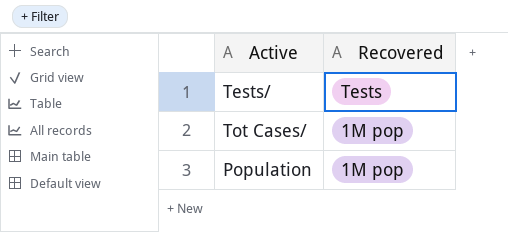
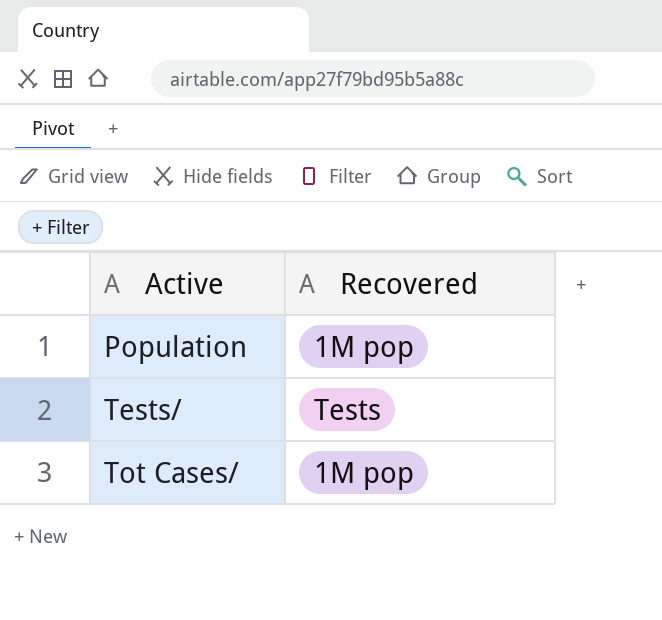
row order: Recovered descending -> Active ascending

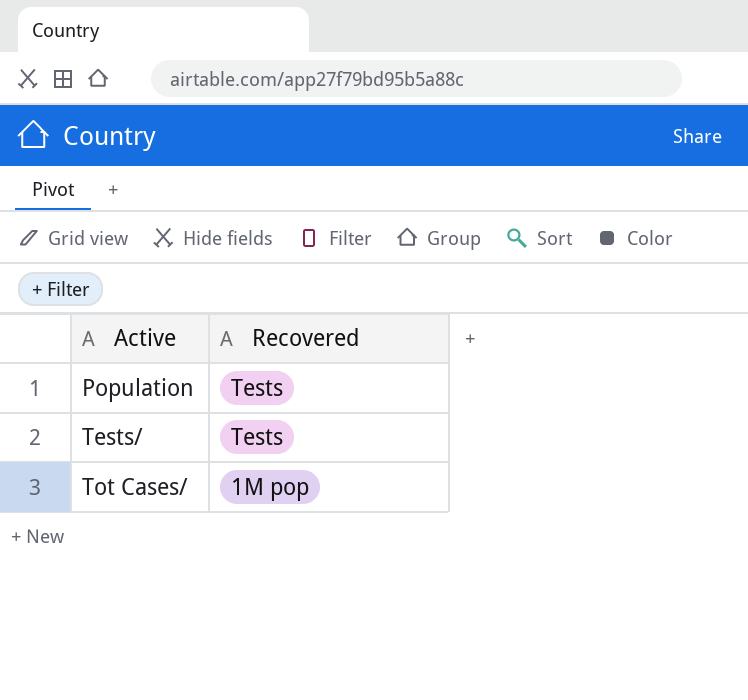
Population | Recovered: 1M pop -> Tests

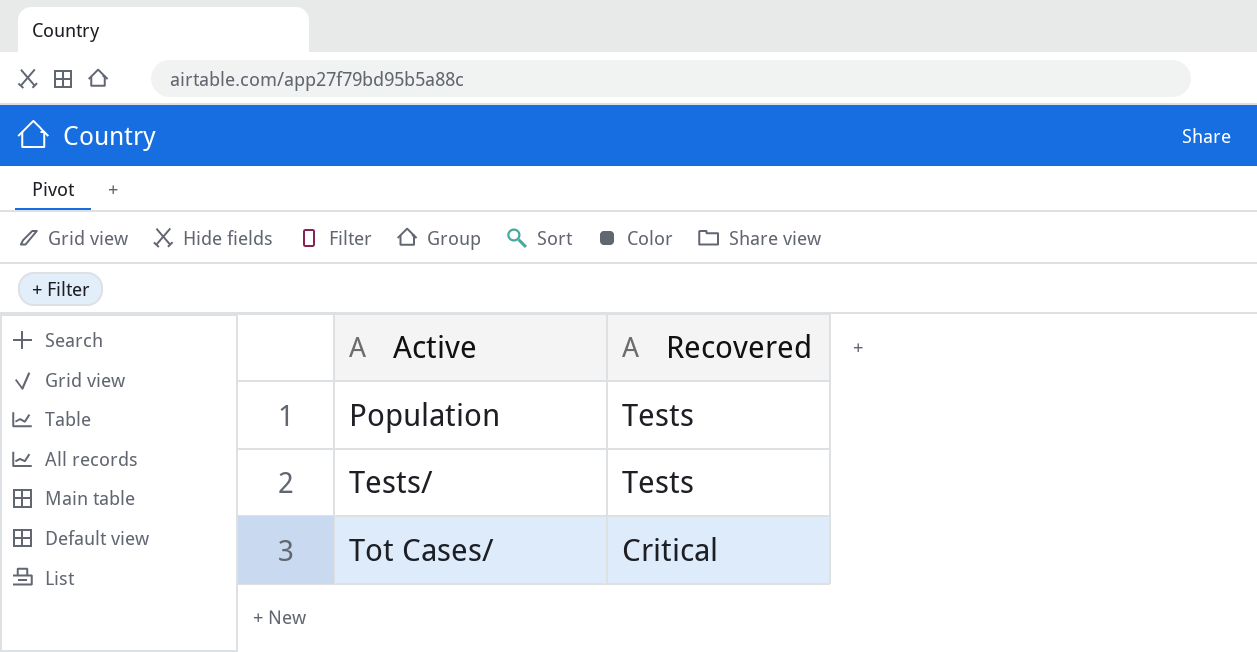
Tot Cases/ | Recovered: 1M pop -> Critical

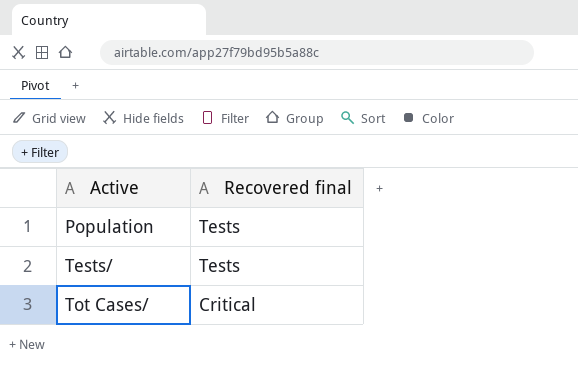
column name: Recovered -> Recovered final

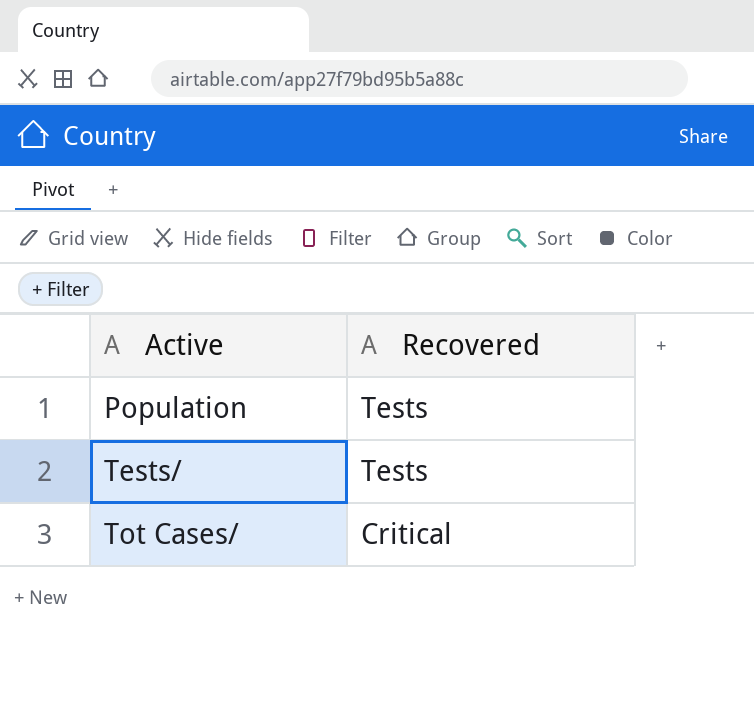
column name: Recovered final -> Recovered

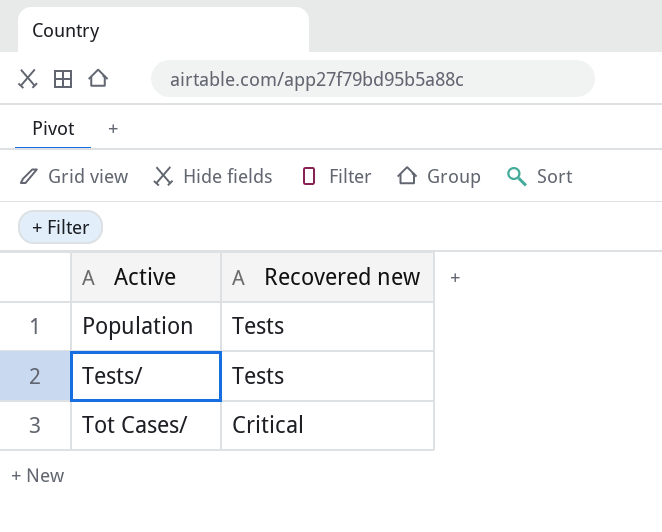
column name: Recovered -> Recovered new

